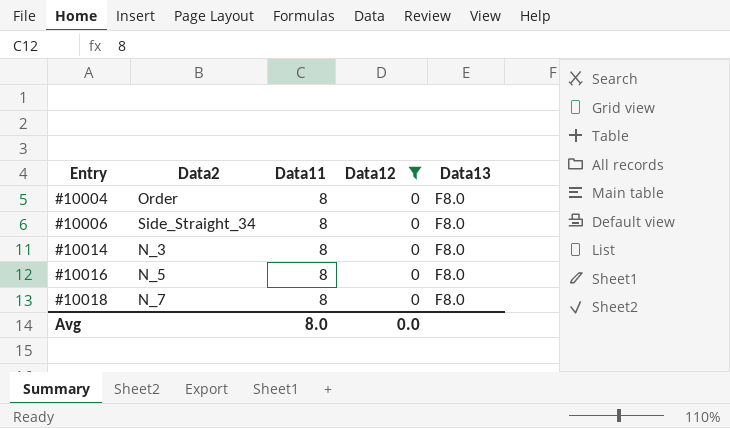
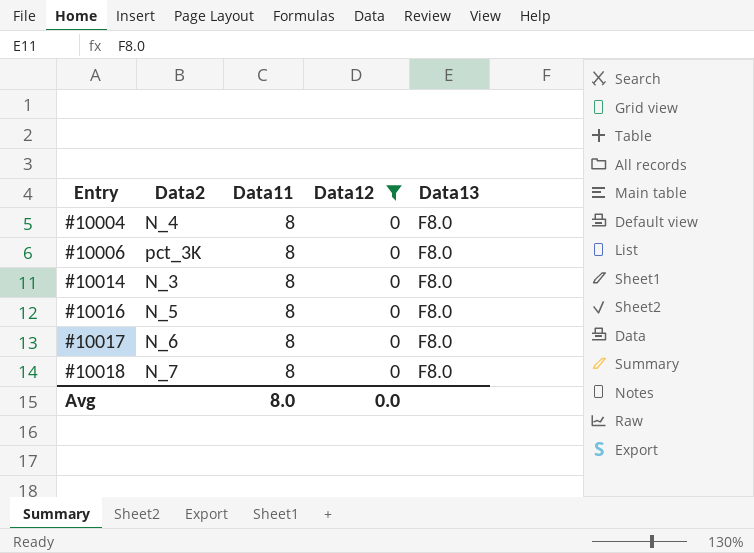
#10004 | Data2: Order -> N_4
#10006 | Data2: Side_Straight_34 -> pct_3K
row #10017: none -> N_6 | 8 | 0 | F8.0

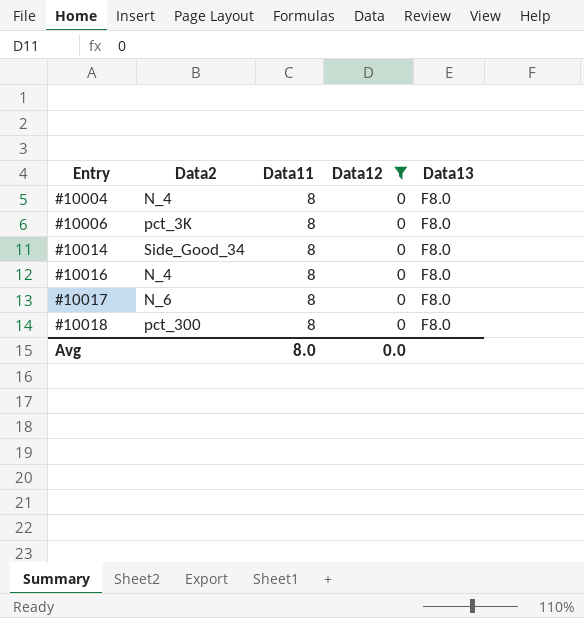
#10014 | Data2: N_3 -> Side_Good_34
#10016 | Data2: N_5 -> N_4
#10018 | Data2: N_7 -> pct_300

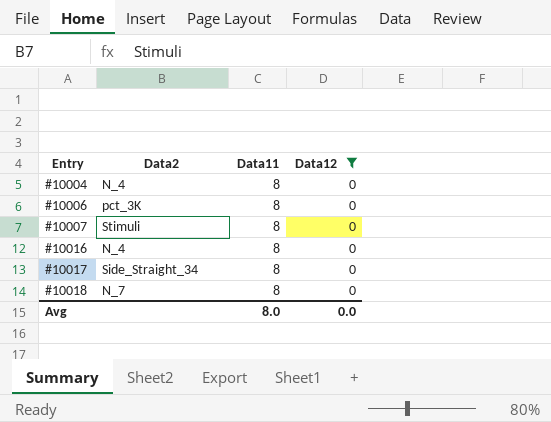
column Data13 | position: 5 -> none
row #10014: Side_Good_34 | 8 | 0 | F8.0 -> none
row #10007: none -> Stimuli | 8 | 0
#10017 | Data2: N_6 -> Side_Straight_34
#10018 | Data2: pct_300 -> N_7

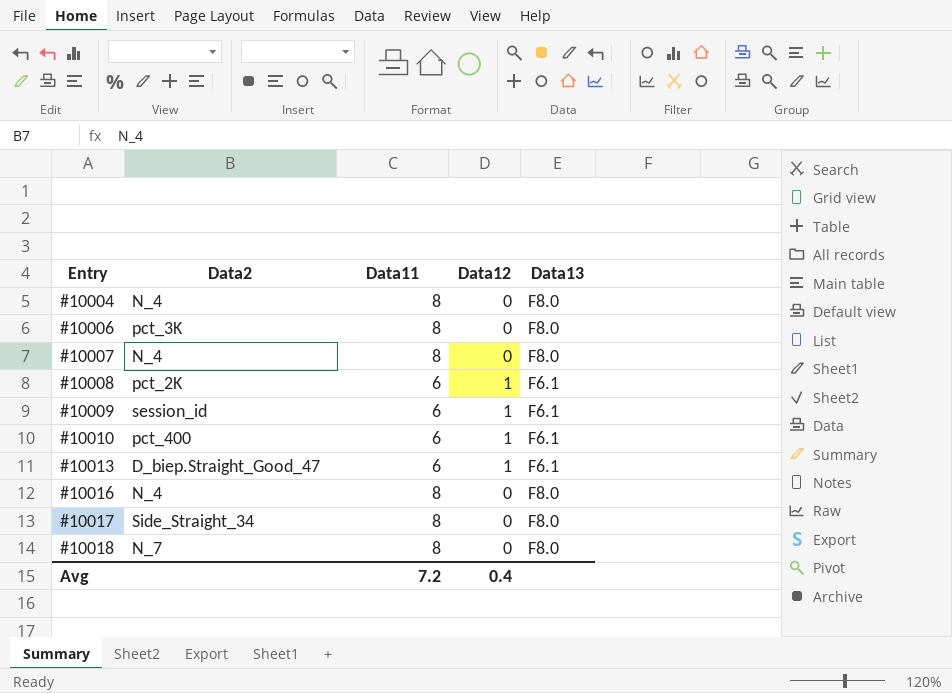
filter: Data12 = 0 -> none
column Data13 | position: none -> 5
#10007 | Data2: Stimuli -> N_4
Avg | Data11: 8.0 -> 7.2
Avg | Data12: 0.0 -> 0.4

